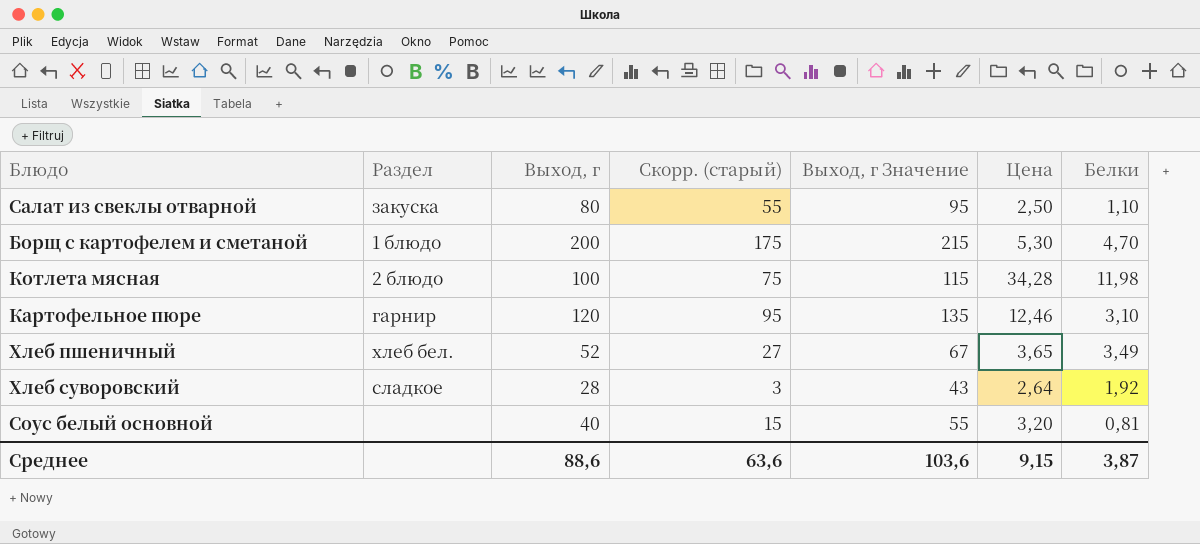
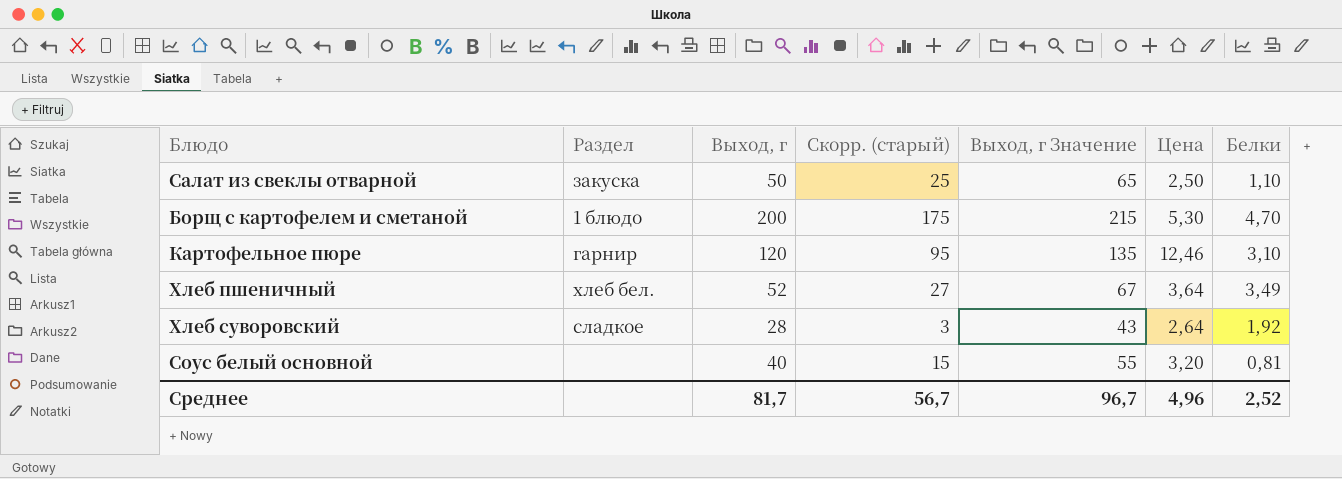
row Котлета мясная: 2 блюдо | 100 | 75 | 115 | 34,28 | 11,98 -> none
Салат из свеклы отварной | Выход, г: 80 -> 50
Салат из свеклы отварной | Скорр. (старый): 55 -> 25
Салат из свеклы отварной | Выход, г Значение: 95 -> 65
Хлеб пшеничный | Цена: 3,65 -> 3,64
Среднее | Выход, г: 88,6 -> 81,7
Среднее | Скорр. (старый): 63,6 -> 56,7
Среднее | Выход, г Значение: 103,6 -> 96,7
Среднее | Цена: 9,15 -> 4,96
Среднее | Белки: 3,87 -> 2,52

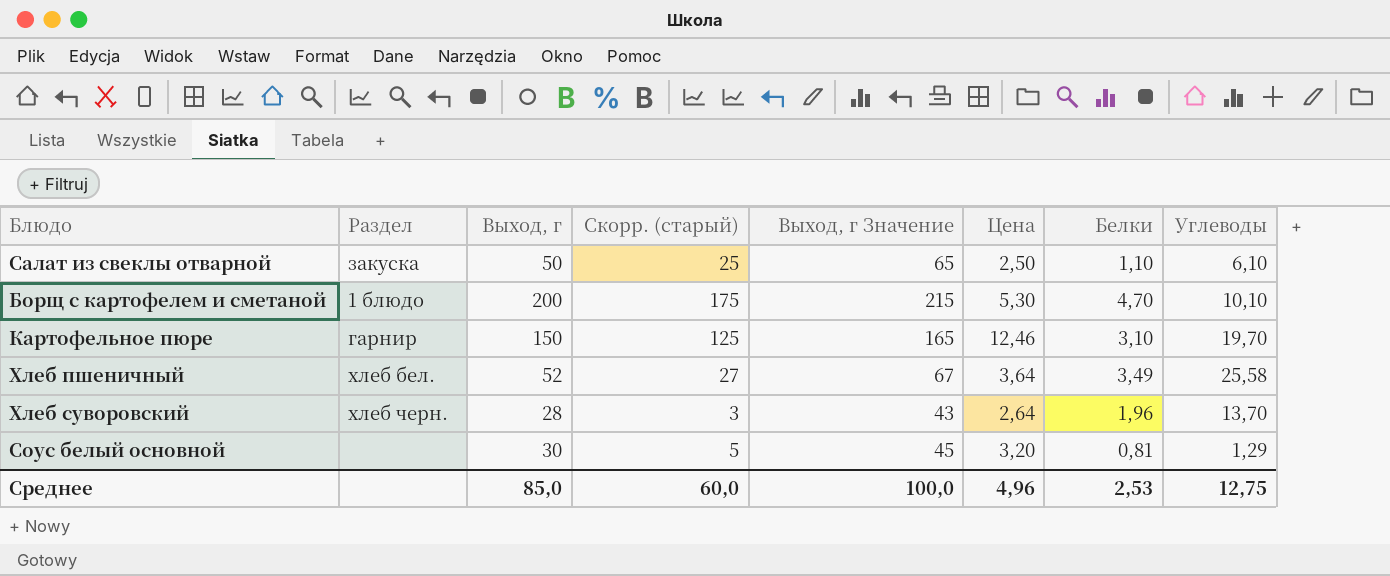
column Углеводы | position: none -> 8
Картофельное пюре | Выход, г: 120 -> 150
Картофельное пюре | Скорр. (старый): 95 -> 125
Картофельное пюре | Выход, г Значение: 135 -> 165
Хлеб суворовский | Раздел: сладкое -> хлеб черн.
Хлеб суворовский | Белки: 1,92 -> 1,96
Соус белый основной | Выход, г: 40 -> 30
Соус белый основной | Скорр. (старый): 15 -> 5
Соус белый основной | Выход, г Значение: 55 -> 45
Среднее | Выход, г: 81,7 -> 85,0
Среднее | Скорр. (старый): 56,7 -> 60,0
Среднее | Выход, г Значение: 96,7 -> 100,0
Среднее | Белки: 2,52 -> 2,53

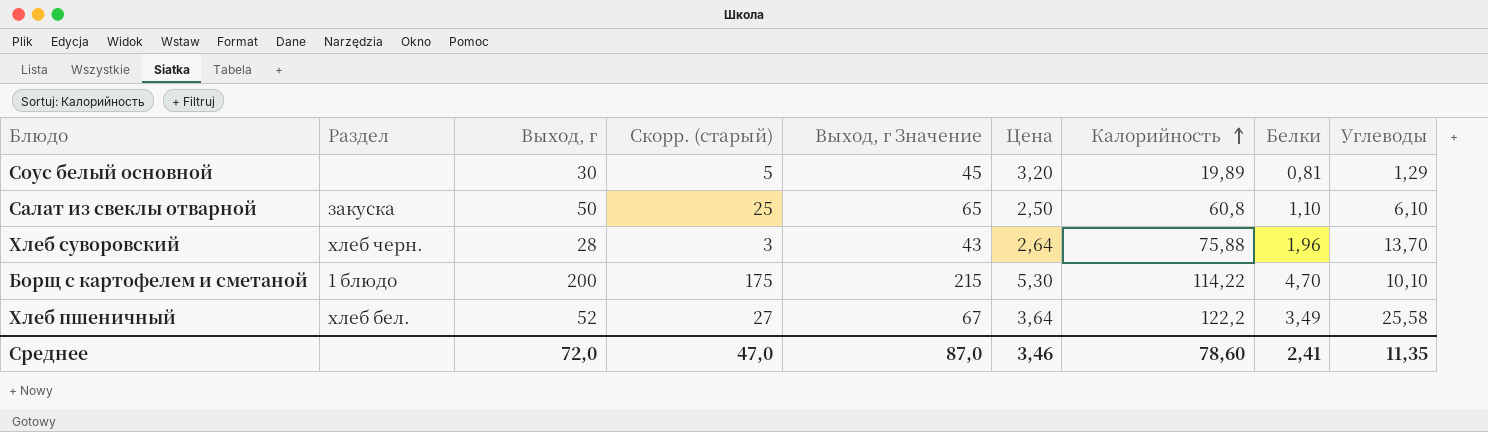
row order: none -> Калорийность ascending
column Калорийность | position: none -> 7
row Картофельное пюре: гарнир | 150 | 125 | 165 | 12,46 | 3,10 | 19,70 -> none
Среднее | Выход, г: 85,0 -> 72,0
Среднее | Скорр. (старый): 60,0 -> 47,0
Среднее | Выход, г Значение: 100,0 -> 87,0
Среднее | Цена: 4,96 -> 3,46
Среднее | Белки: 2,53 -> 2,41
Среднее | Углеводы: 12,75 -> 11,35

